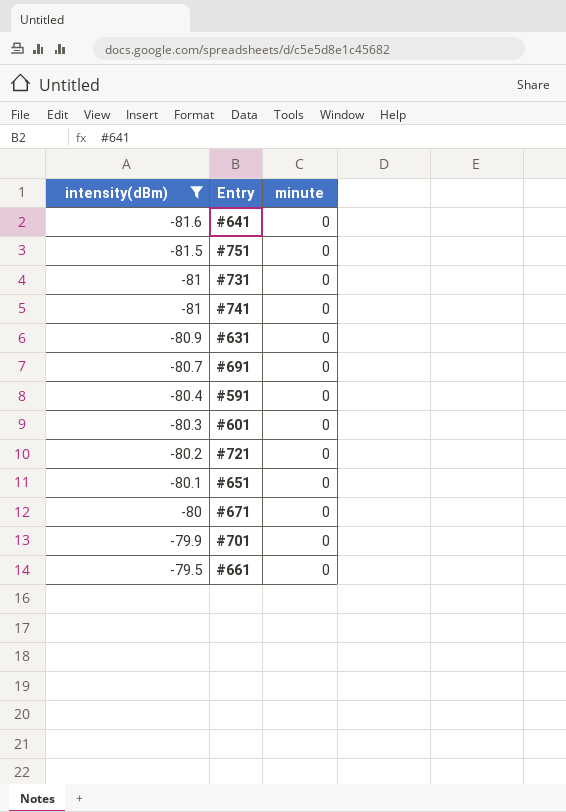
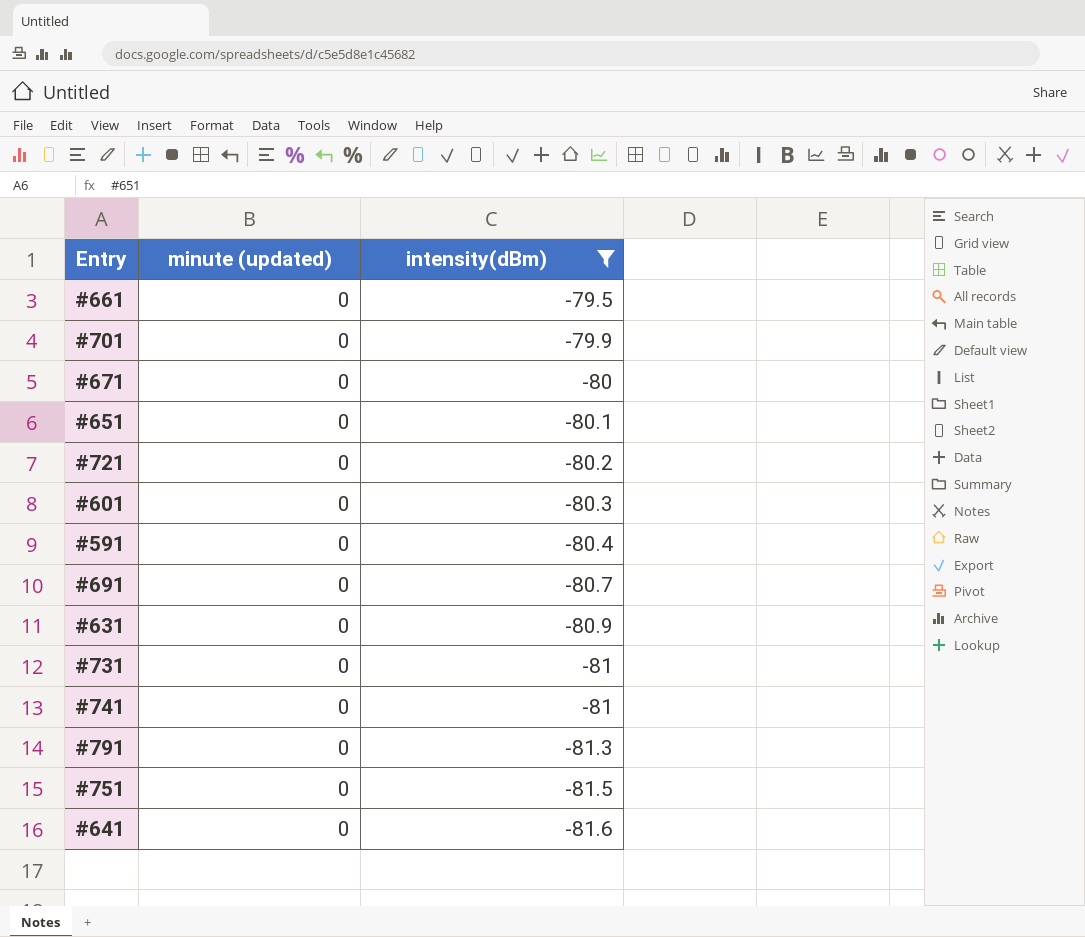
row order: intensity(dBm) ascending -> intensity(dBm) descending
column name: minute -> minute (updated)
column intensity(dBm) | position: 1 -> 3
row #791: none -> 0 | -81.3

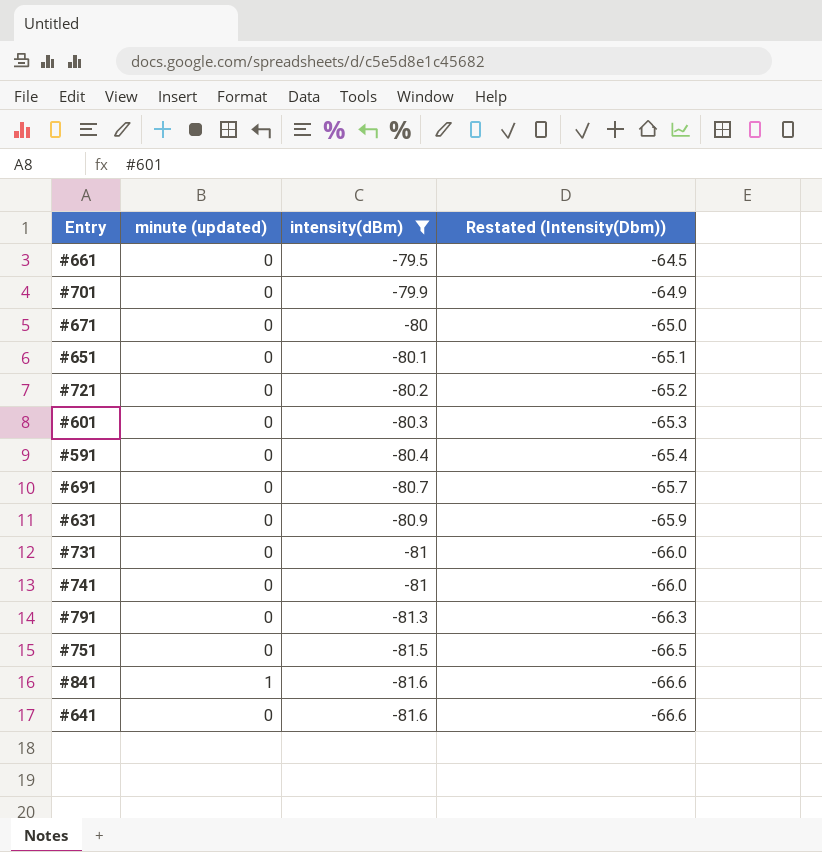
column Restated (Intensity(Dbm)) | formula: none -> [intensity(dBm)] + 15
row #841: none -> 1 | -81.6 | -66.6

